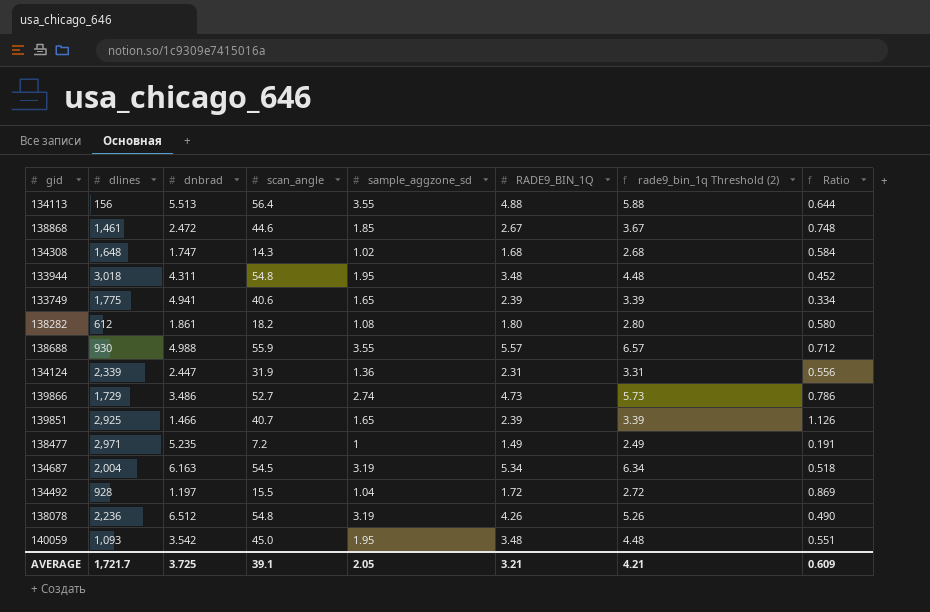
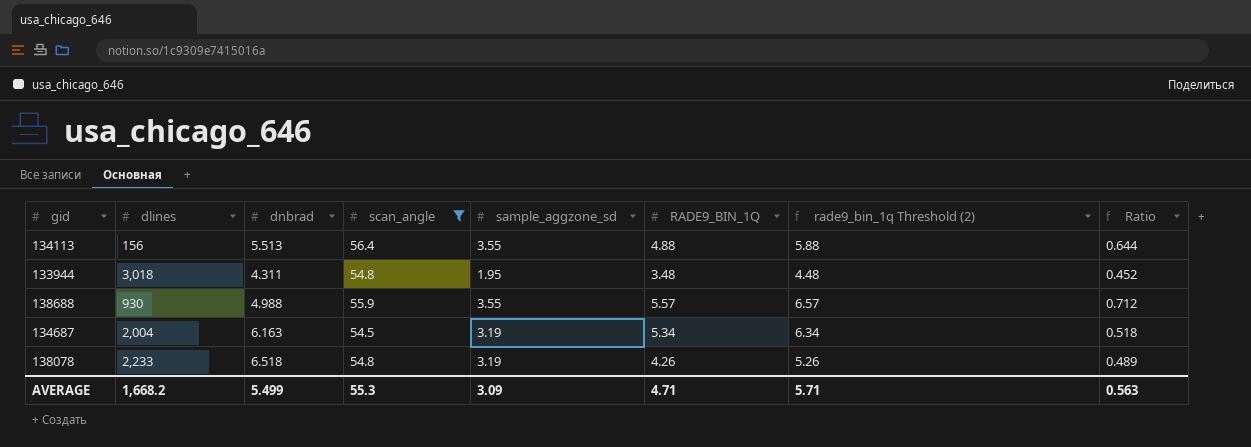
filter: none -> scan_angle >= 54.5
138078 | dlines: 2,236 -> 2,233
138078 | dnbrad: 6.512 -> 6.518
138078 | Ratio: 0.490 -> 0.489
AVERAGE | dlines: 1,721.7 -> 1,668.2
AVERAGE | dnbrad: 3.725 -> 5.499
AVERAGE | scan_angle: 39.1 -> 55.3
AVERAGE | sample_aggzone_sd: 2.05 -> 3.09
AVERAGE | RADE9_BIN_1Q: 3.21 -> 4.71
AVERAGE | rade9_bin_1q Threshold (2): 4.21 -> 5.71
AVERAGE | Ratio: 0.609 -> 0.563

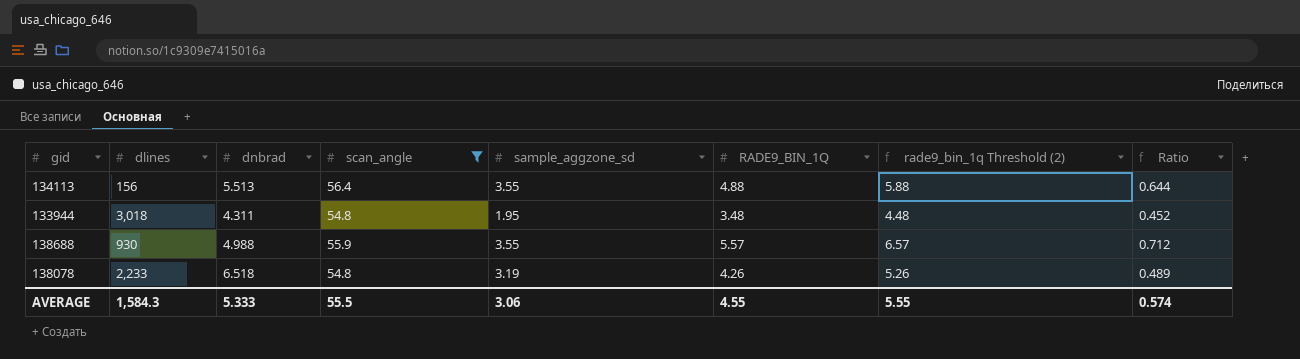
row 134687: 2,004 | 6.163 | 54.5 | 3.19 | 5.34 | 6.34 | 0.518 -> none
AVERAGE | dlines: 1,668.2 -> 1,584.3
AVERAGE | dnbrad: 5.499 -> 5.333
AVERAGE | scan_angle: 55.3 -> 55.5
AVERAGE | sample_aggzone_sd: 3.09 -> 3.06
AVERAGE | RADE9_BIN_1Q: 4.71 -> 4.55
AVERAGE | rade9_bin_1q Threshold (2): 5.71 -> 5.55
AVERAGE | Ratio: 0.563 -> 0.574

